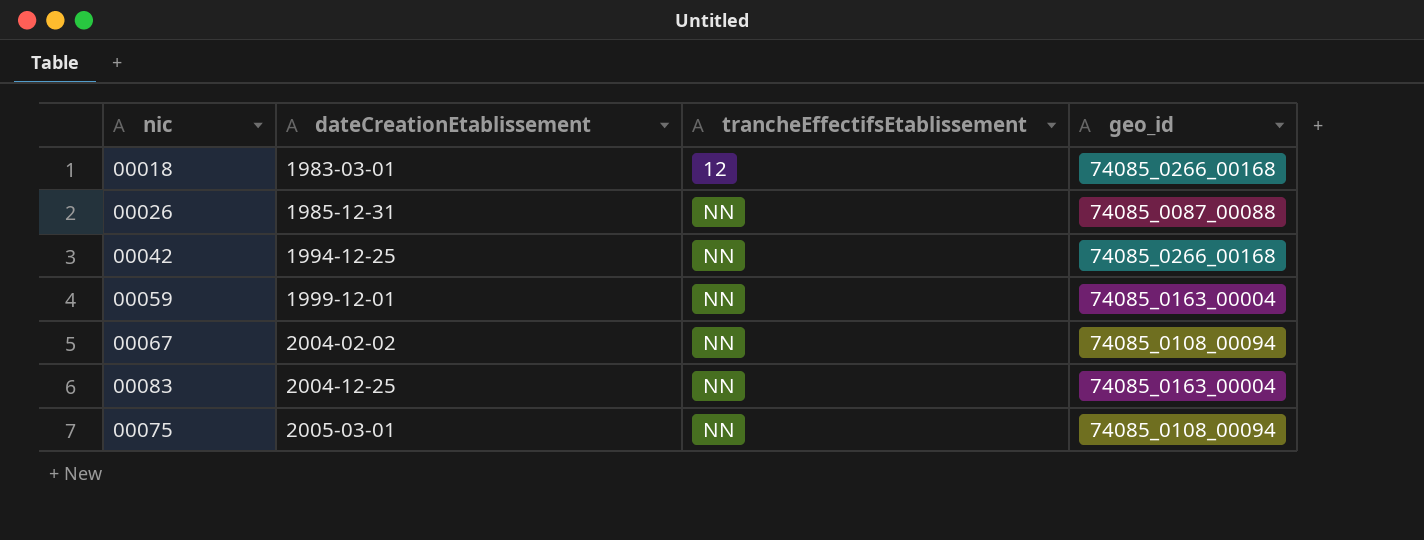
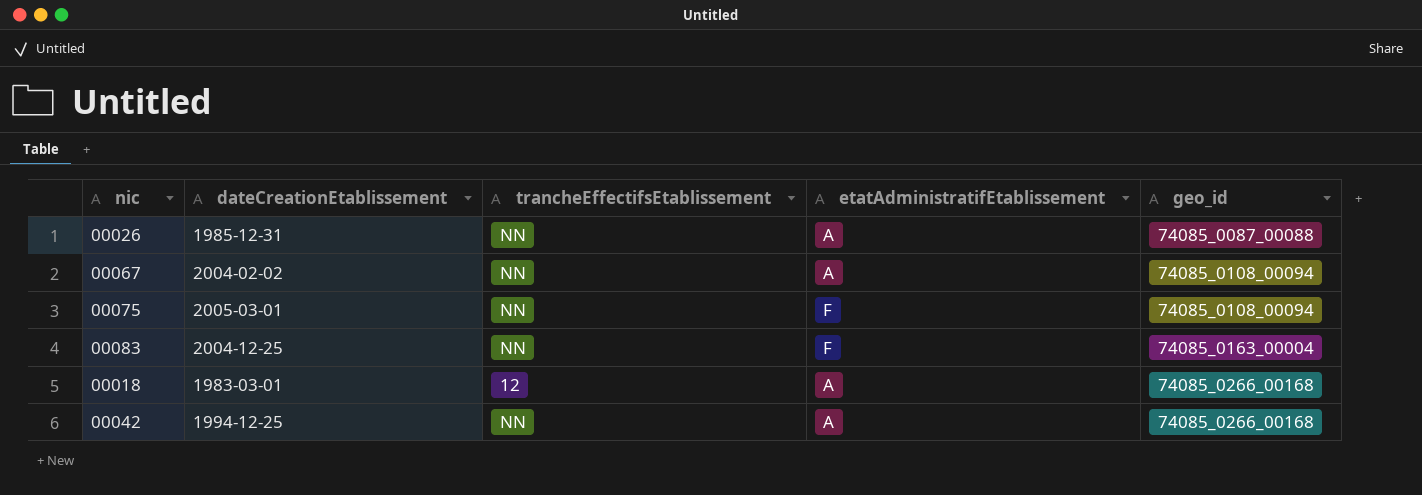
row order: dateCreationEtablissement ascending -> geo_id ascending
column etatAdministratifEtablissement | position: none -> 4
row 00059: 1999-12-01 | NN | 74085_0163_00004 -> none

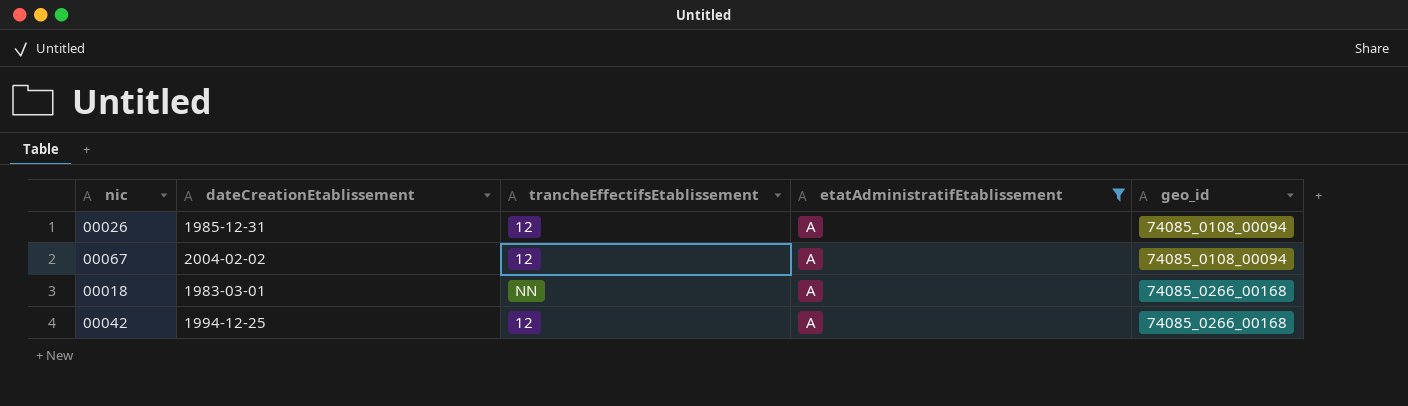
filter: none -> etatAdministratifEtablissement = A
00026 | trancheEffectifsEtablissement: NN -> 12
00026 | geo_id: 74085_0087_00088 -> 74085_0108_00094
00067 | trancheEffectifsEtablissement: NN -> 12
00018 | trancheEffectifsEtablissement: 12 -> NN
00042 | trancheEffectifsEtablissement: NN -> 12

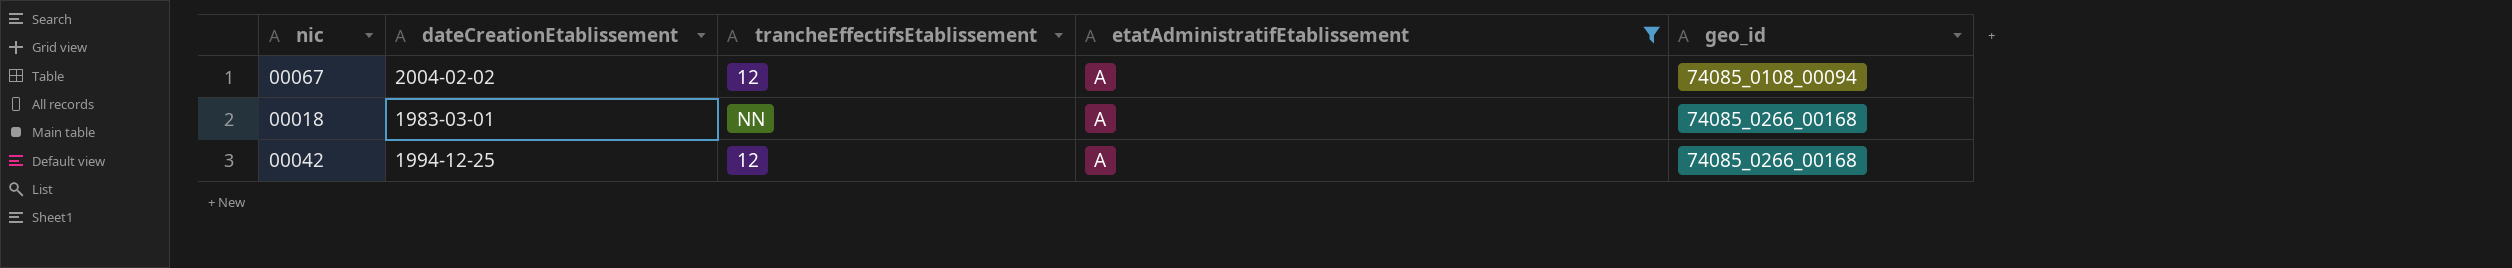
row 00026: 1985-12-31 | 12 | A | 74085_0108_00094 -> none

